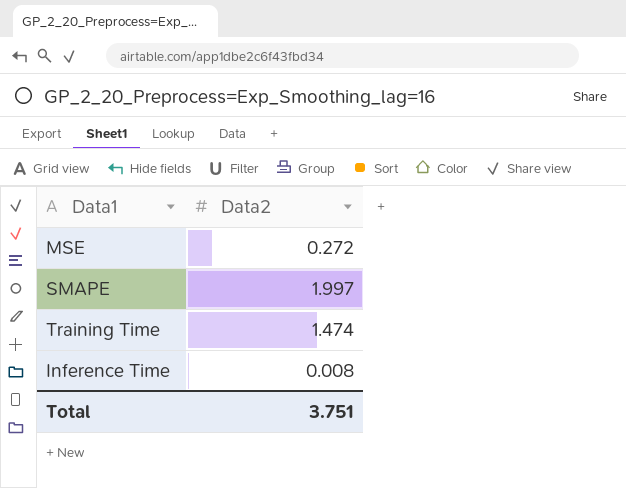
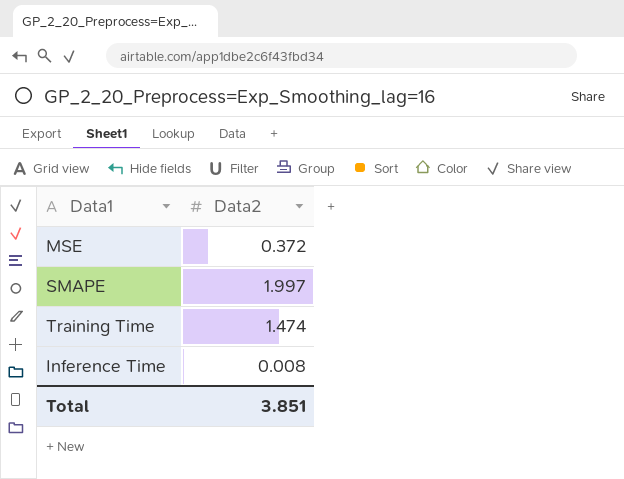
MSE | Data2: 0.272 -> 0.372
Total | Data2: 3.751 -> 3.851

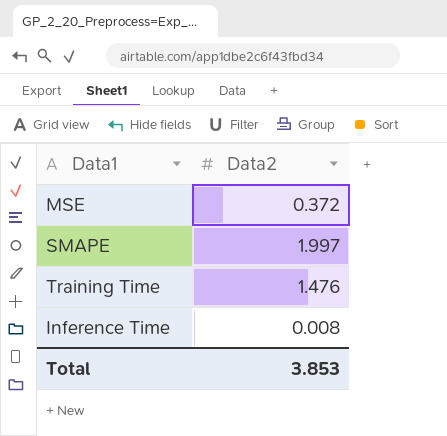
Training Time | Data2: 1.474 -> 1.476
Total | Data2: 3.851 -> 3.853

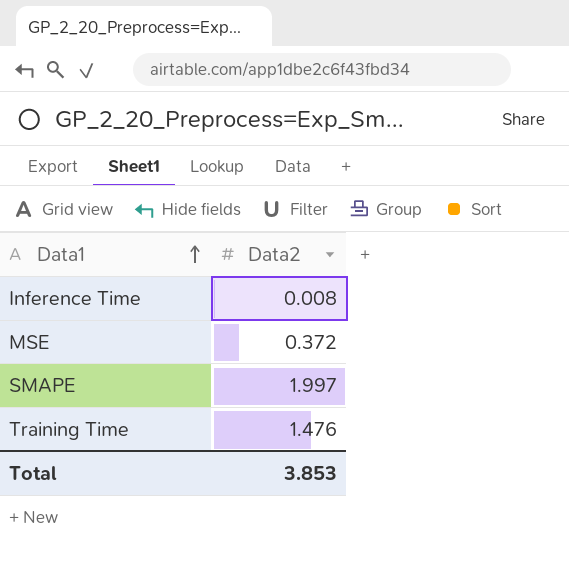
row order: none -> Data1 ascending

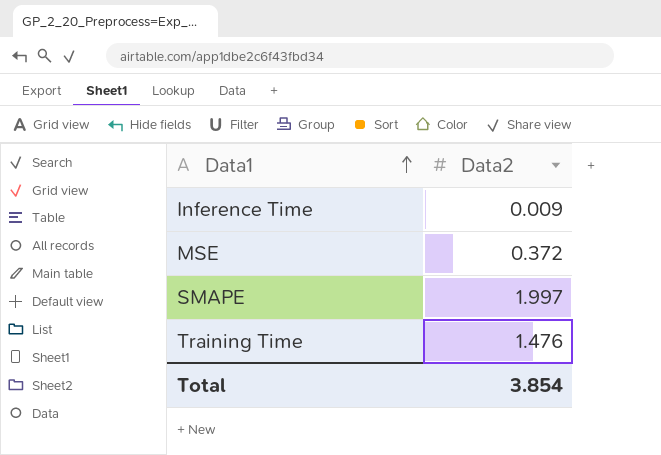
Inference Time | Data2: 0.008 -> 0.009
Total | Data2: 3.853 -> 3.854

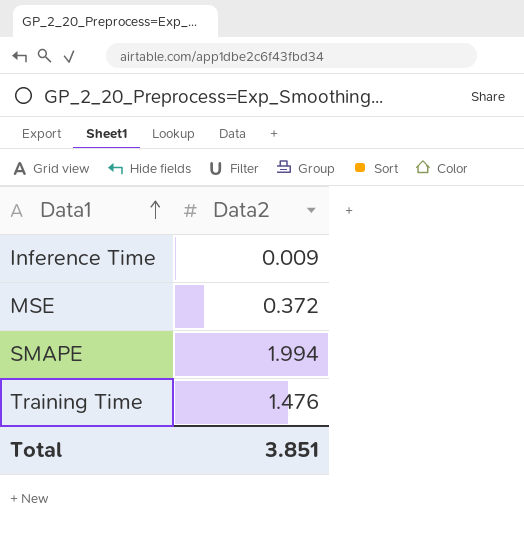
SMAPE | Data2: 1.997 -> 1.994
Total | Data2: 3.854 -> 3.851

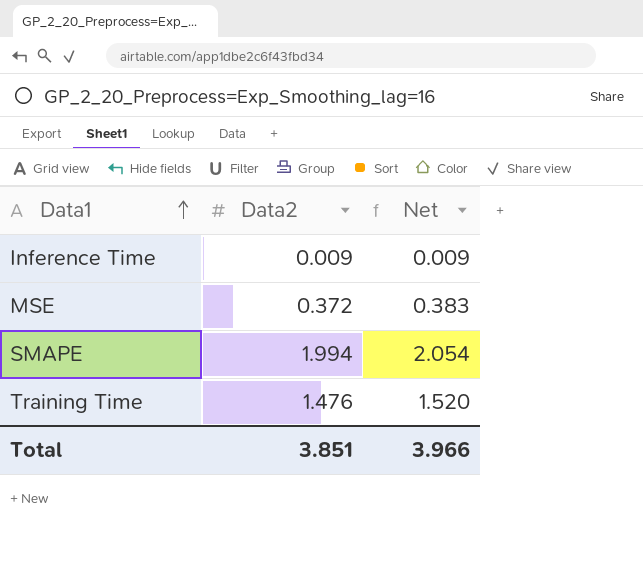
column Net | formula: none -> [Data2] * 1.03

